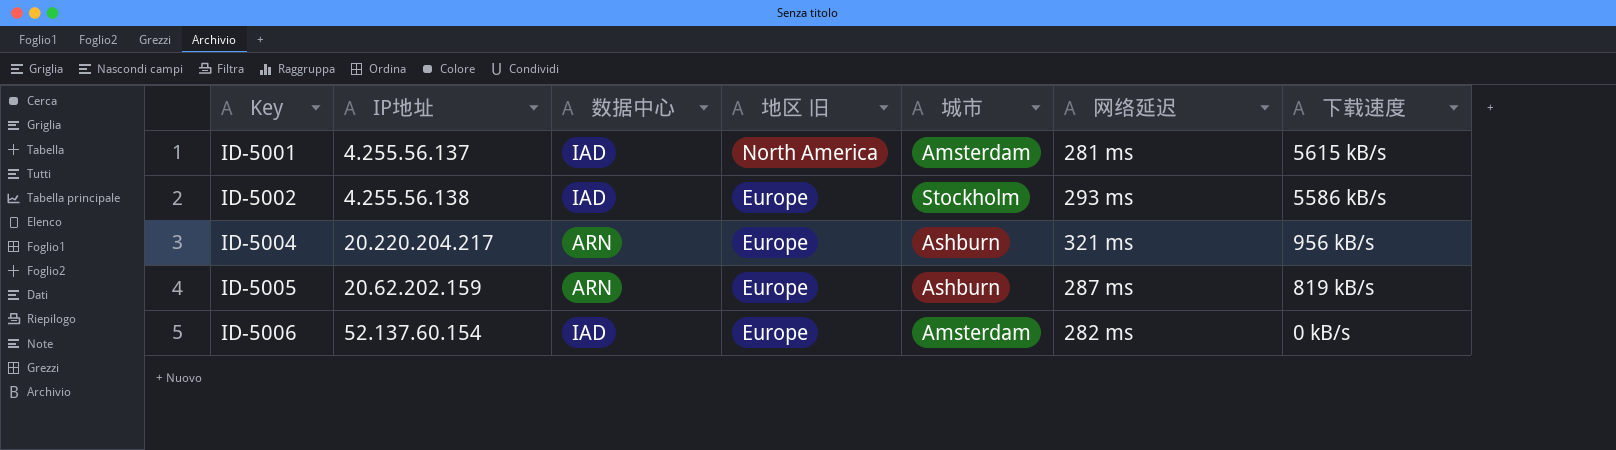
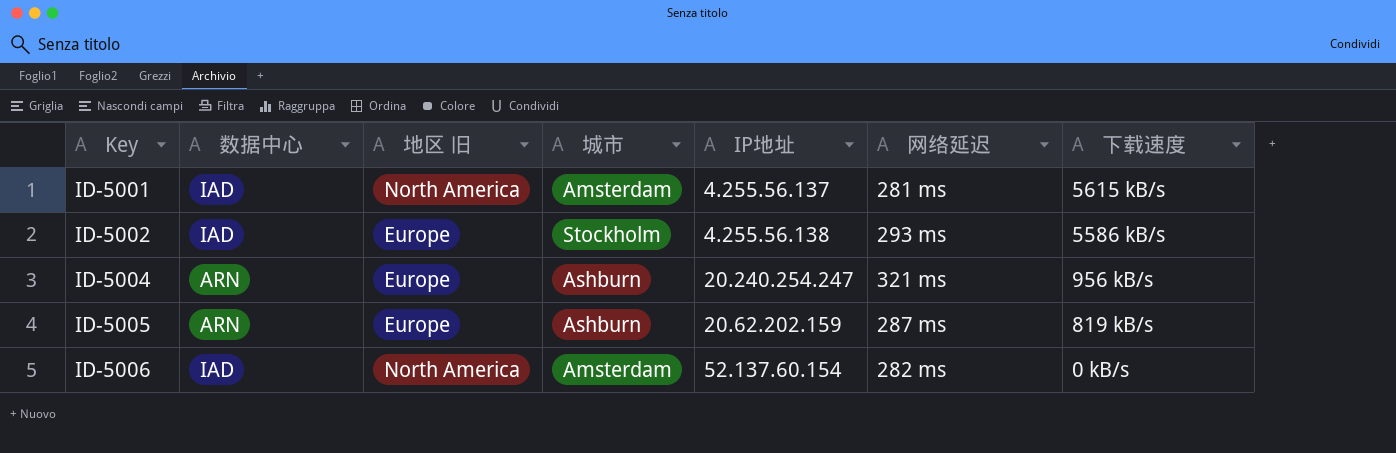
column IP地址 | position: 2 -> 5
ID-5004 | IP地址: 20.220.204.217 -> 20.240.254.247
ID-5006 | 地区 旧: Europe -> North America

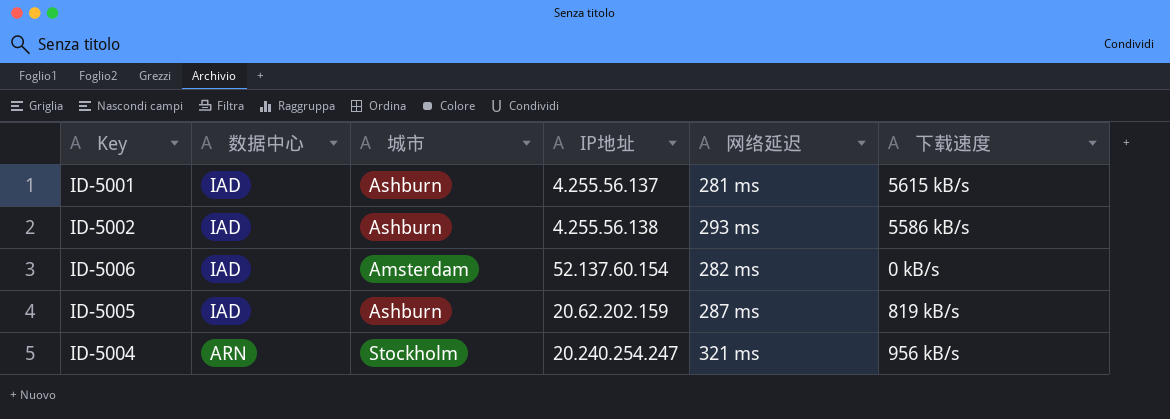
row order: Key ascending -> 数据中心 descending
column 地区 旧 | position: 3 -> none
ID-5001 | 城市: Amsterdam -> Ashburn
ID-5002 | 城市: Stockholm -> Ashburn
ID-5005 | 数据中心: ARN -> IAD
ID-5004 | 城市: Ashburn -> Stockholm

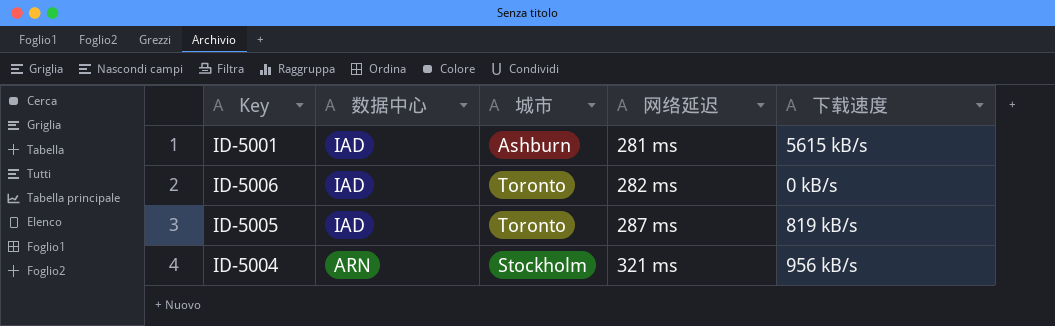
column IP地址 | position: 4 -> none
row ID-5002: IAD | Ashburn | 4.255.56.138 | 293 ms | 5586 kB/s -> none
ID-5006 | 城市: Amsterdam -> Toronto
ID-5005 | 城市: Ashburn -> Toronto

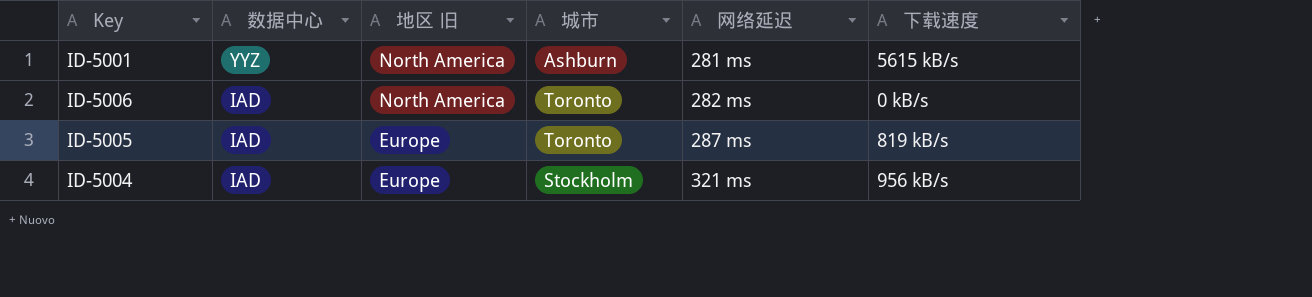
column 地区 旧 | position: none -> 3
ID-5001 | 数据中心: IAD -> YYZ
ID-5004 | 数据中心: ARN -> IAD

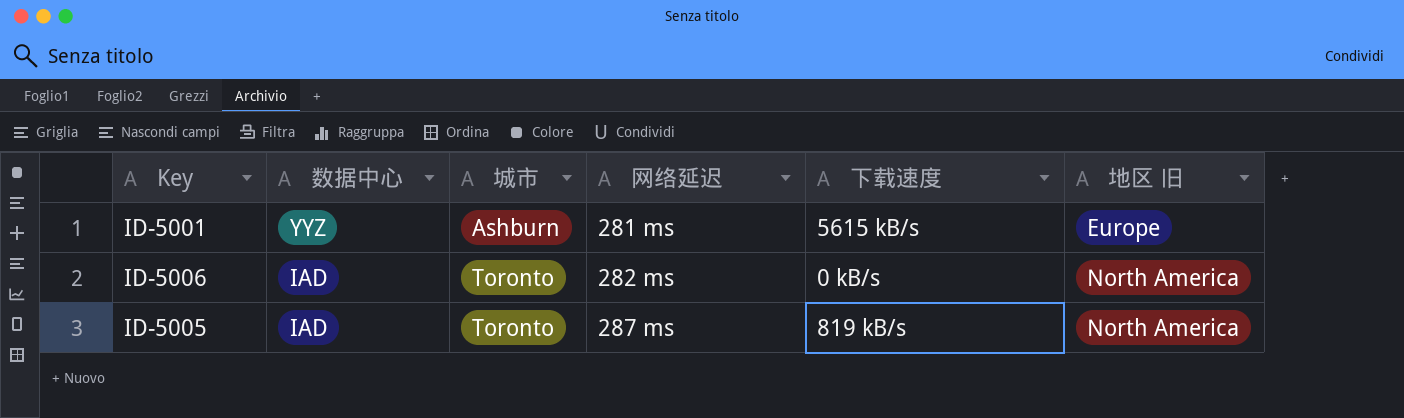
column 地区 旧 | position: 3 -> 6
row ID-5004: IAD | Europe | Stockholm | 321 ms | 956 kB/s -> none
ID-5001 | 地区 旧: North America -> Europe
ID-5005 | 地区 旧: Europe -> North America

